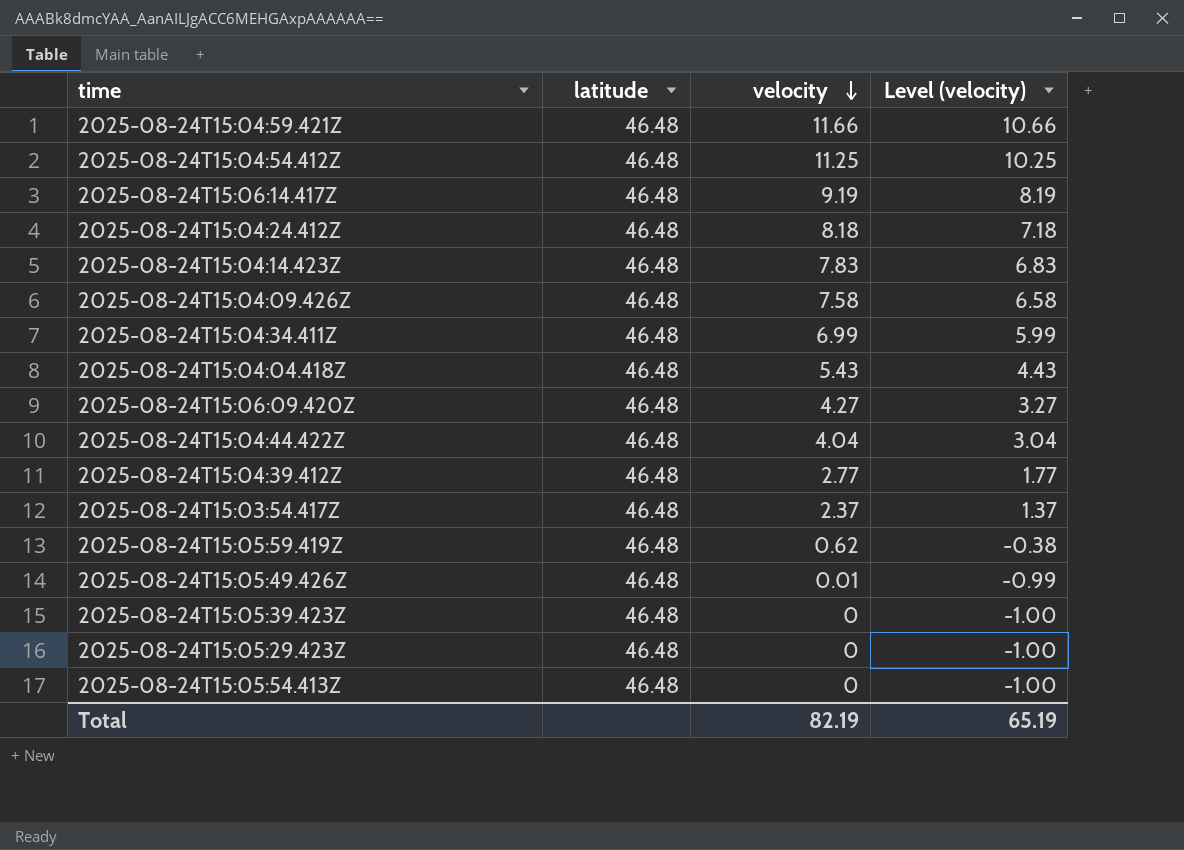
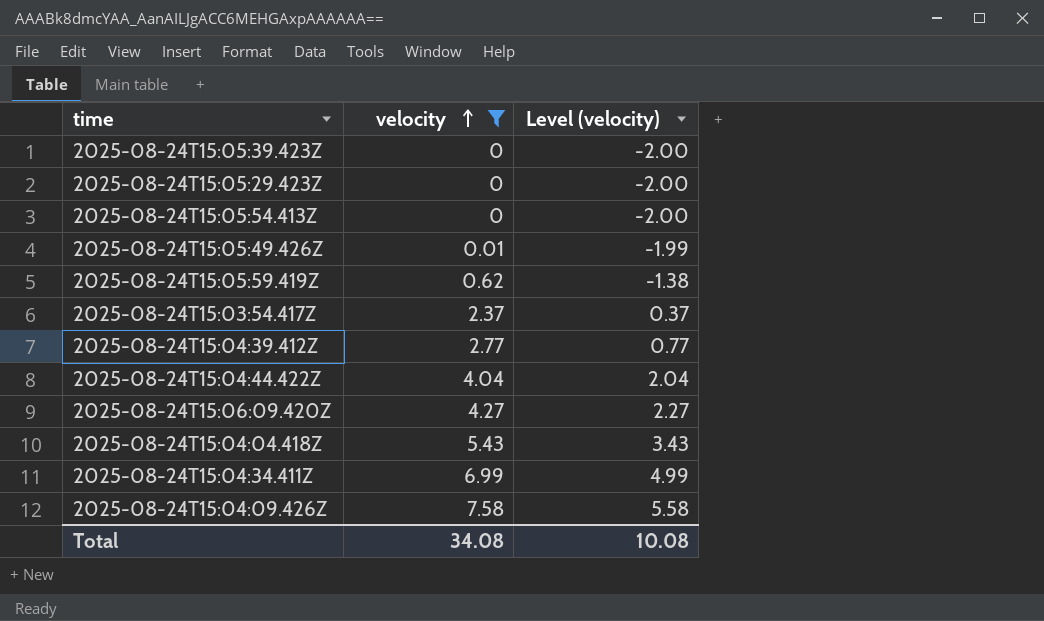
filter: none -> velocity <= 7.58
row order: velocity descending -> velocity ascending
column latitude | position: 2 -> none
column Level (velocity) | formula: [velocity] - 1 -> [velocity] - 2
Total | velocity: 82.19 -> 34.08
Total | Level (velocity): 65.19 -> 10.08

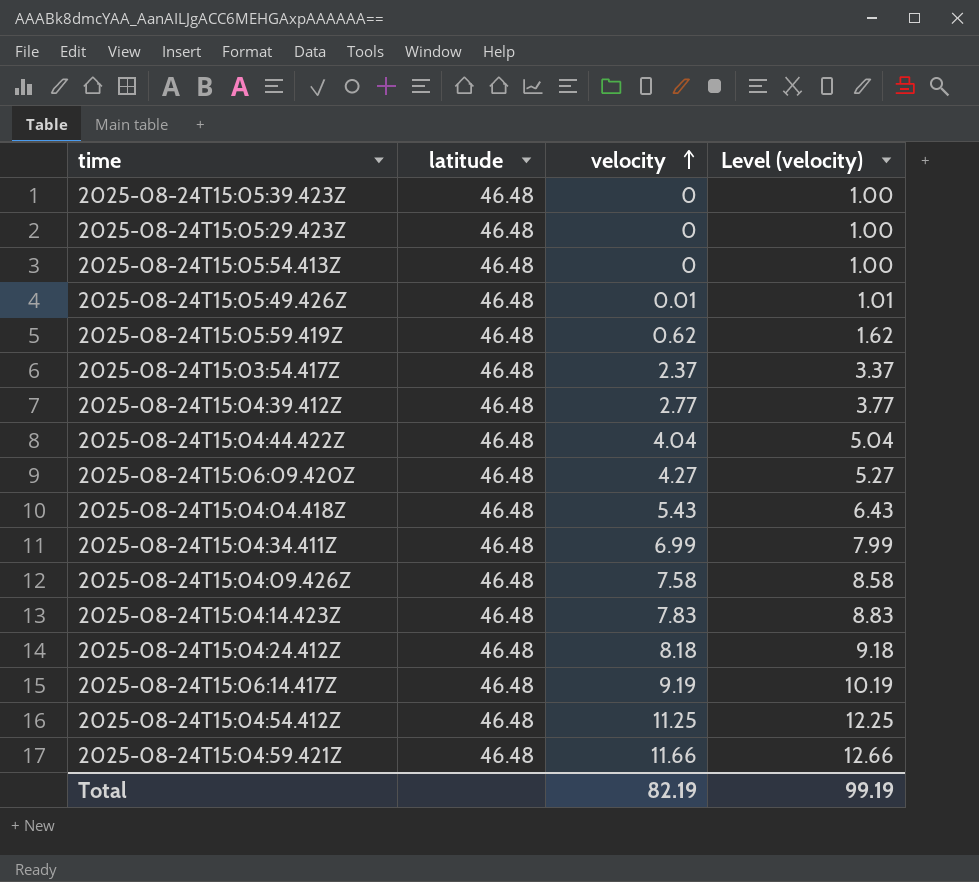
filter: velocity <= 7.58 -> none
column latitude | position: none -> 2
column Level (velocity) | formula: [velocity] - 2 -> [velocity] + 1
Total | velocity: 34.08 -> 82.19
Total | Level (velocity): 10.08 -> 99.19

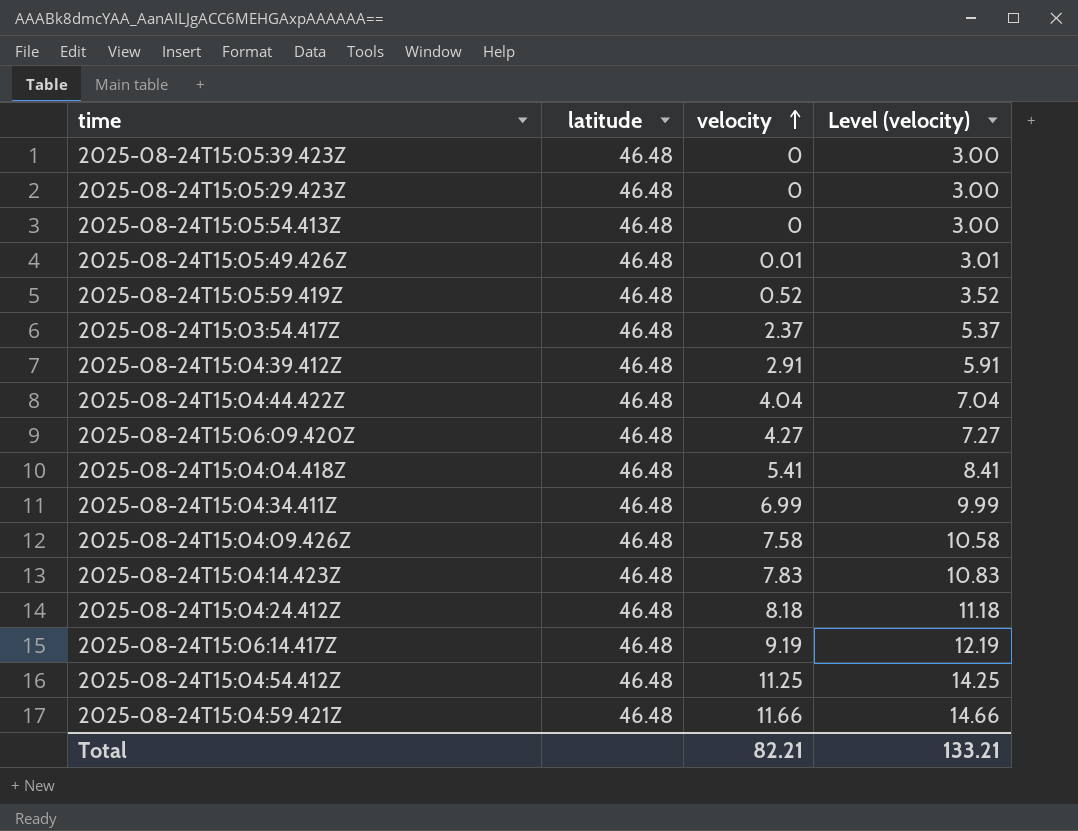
column Level (velocity) | formula: [velocity] + 1 -> [velocity] + 3
2025-08-24T15:05:59.419Z | velocity: 0.62 -> 0.52
2025-08-24T15:04:39.412Z | velocity: 2.77 -> 2.91
2025-08-24T15:04:04.418Z | velocity: 5.43 -> 5.41
Total | velocity: 82.19 -> 82.21
Total | Level (velocity): 99.19 -> 133.21

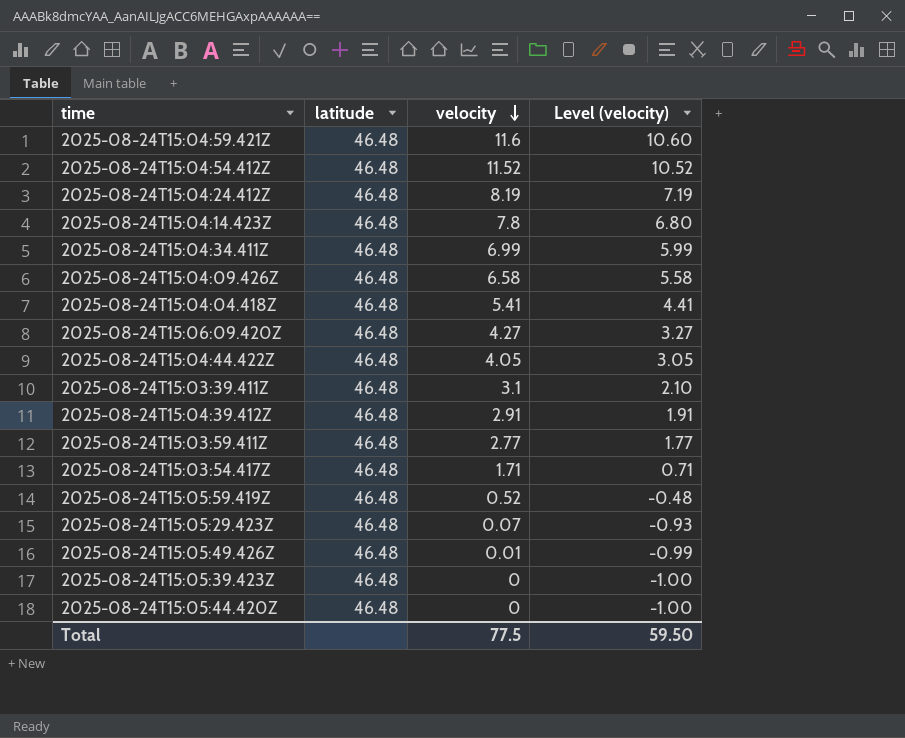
row order: velocity ascending -> velocity descending
column Level (velocity) | formula: [velocity] + 3 -> [velocity] - 1
row 2025-08-24T15:05:54.413Z: 46.48 | 0 | 3.00 -> none
row 2025-08-24T15:06:14.417Z: 46.48 | 9.19 | 12.19 -> none
2025-08-24T15:04:59.421Z | velocity: 11.66 -> 11.6
2025-08-24T15:04:54.412Z | velocity: 11.25 -> 11.52
2025-08-24T15:04:24.412Z | velocity: 8.18 -> 8.19
2025-08-24T15:04:14.423Z | velocity: 7.83 -> 7.8
2025-08-24T15:04:09.426Z | velocity: 7.58 -> 6.58
2025-08-24T15:04:44.422Z | velocity: 4.04 -> 4.05
row 2025-08-24T15:03:39.411Z: none -> 46.48 | 3.1 | 2.10
row 2025-08-24T15:03:59.411Z: none -> 46.48 | 2.77 | 1.77
2025-08-24T15:03:54.417Z | velocity: 2.37 -> 1.71
2025-08-24T15:05:29.423Z | velocity: 0 -> 0.07
row 2025-08-24T15:05:44.420Z: none -> 46.48 | 0 | -1.00
Total | velocity: 82.21 -> 77.5
Total | Level (velocity): 133.21 -> 59.50

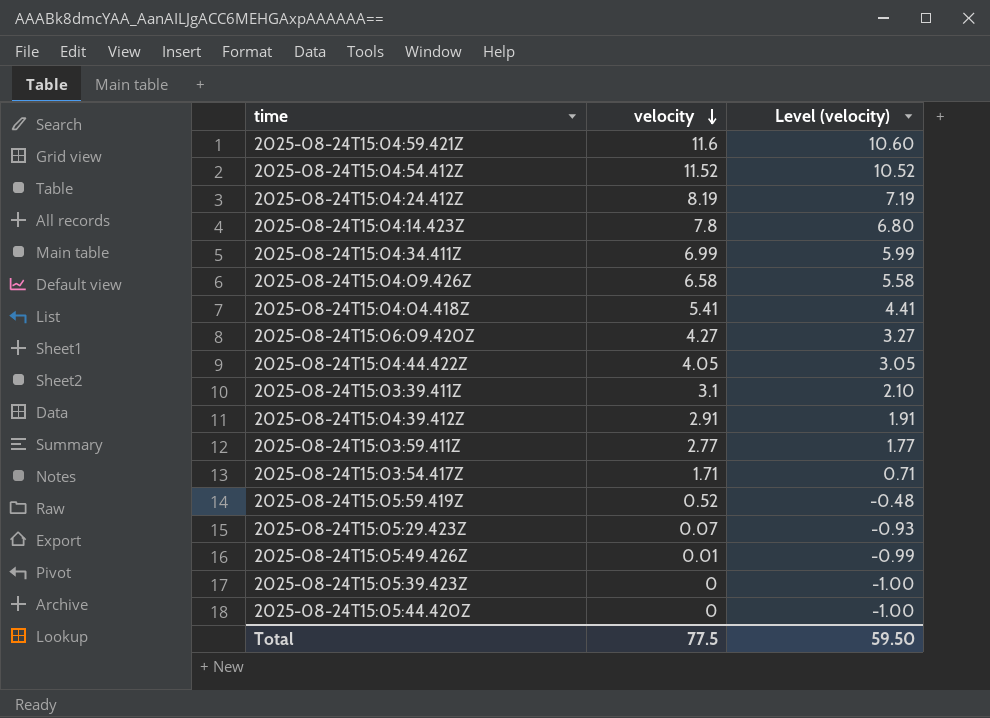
column latitude | position: 2 -> none

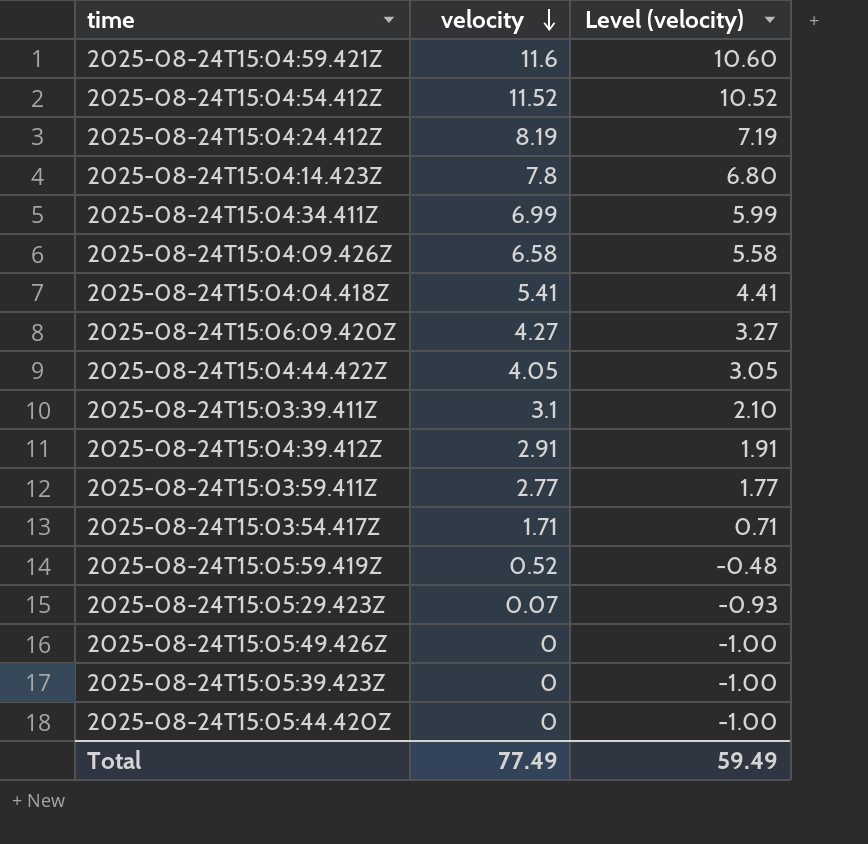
2025-08-24T15:05:49.426Z | velocity: 0.01 -> 0
2025-08-24T15:05:49.426Z | Level (velocity): -0.99 -> -1.00
Total | velocity: 77.5 -> 77.49
Total | Level (velocity): 59.50 -> 59.49

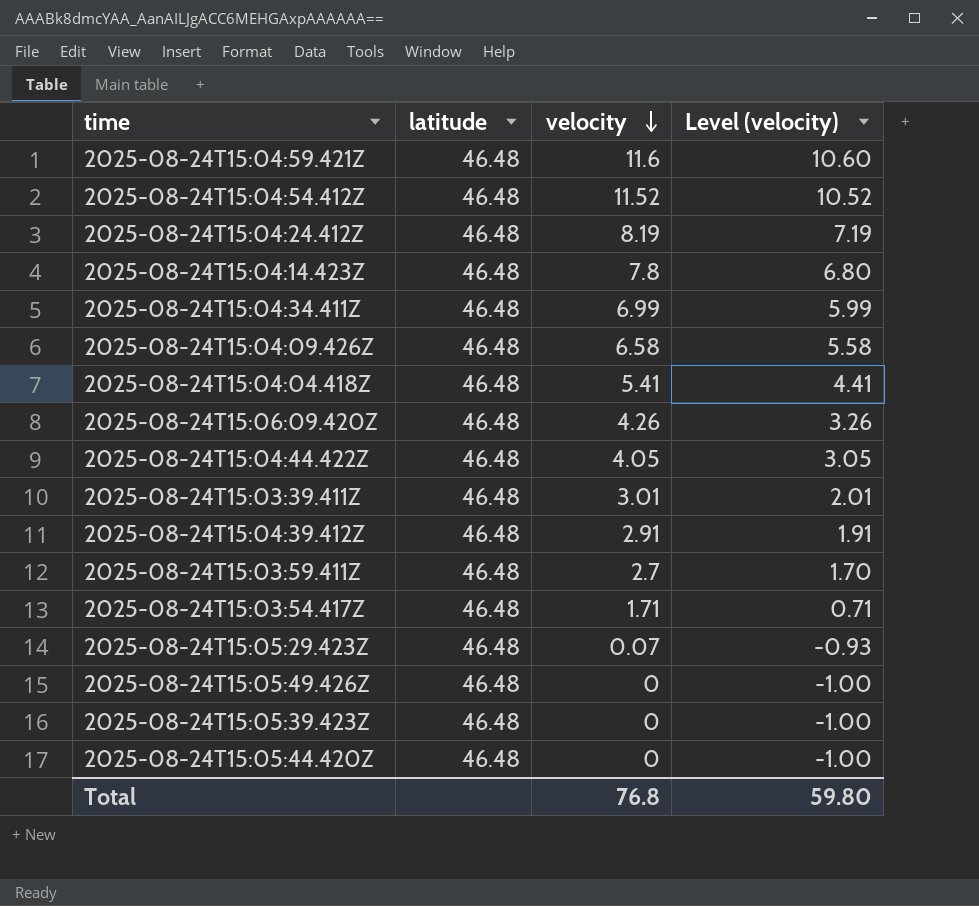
column latitude | position: none -> 2
row 2025-08-24T15:05:59.419Z: 0.52 | -0.48 -> none
2025-08-24T15:06:09.420Z | velocity: 4.27 -> 4.26
2025-08-24T15:06:09.420Z | Level (velocity): 3.27 -> 3.26
2025-08-24T15:03:39.411Z | velocity: 3.1 -> 3.01
2025-08-24T15:03:39.411Z | Level (velocity): 2.10 -> 2.01
2025-08-24T15:03:59.411Z | velocity: 2.77 -> 2.7
2025-08-24T15:03:59.411Z | Level (velocity): 1.77 -> 1.70
Total | velocity: 77.49 -> 76.8
Total | Level (velocity): 59.49 -> 59.80

